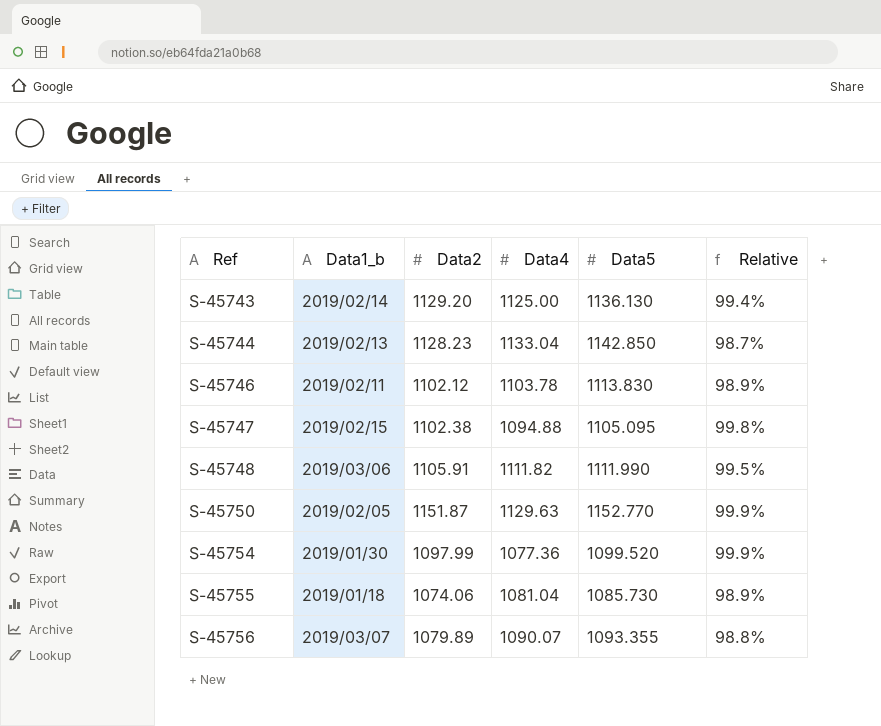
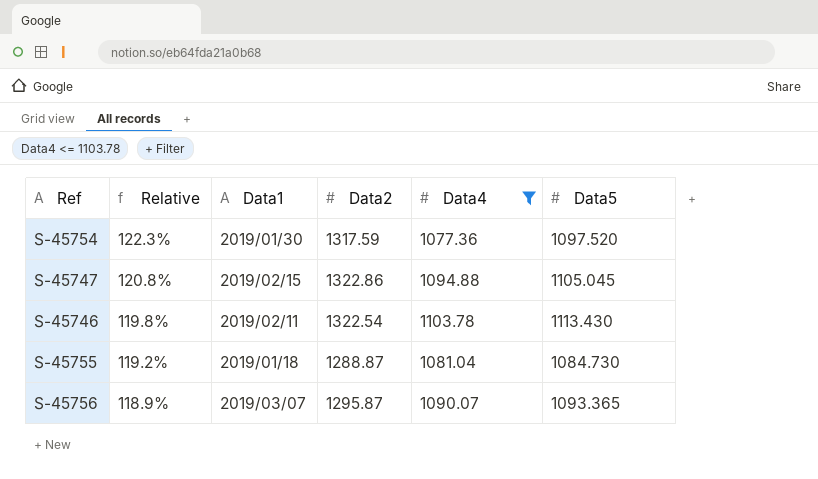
filter: none -> Data4 <= 1103.78
row order: Ref ascending -> Relative descending
column Relative | formula: [Data2] / [Data5] -> [Data2] / [Data4]
column Relative | position: 6 -> 2
column name: Data1_b -> Data1
S-45754 | Data2: 1097.99 -> 1317.59
S-45754 | Data5: 1099.520 -> 1097.520
S-45747 | Data2: 1102.38 -> 1322.86
S-45747 | Data5: 1105.095 -> 1105.045
S-45746 | Data2: 1102.12 -> 1322.54
S-45746 | Data5: 1113.830 -> 1113.430
S-45755 | Data2: 1074.06 -> 1288.87
S-45755 | Data5: 1085.730 -> 1084.730
S-45756 | Data2: 1079.89 -> 1295.87
S-45756 | Data5: 1093.355 -> 1093.365

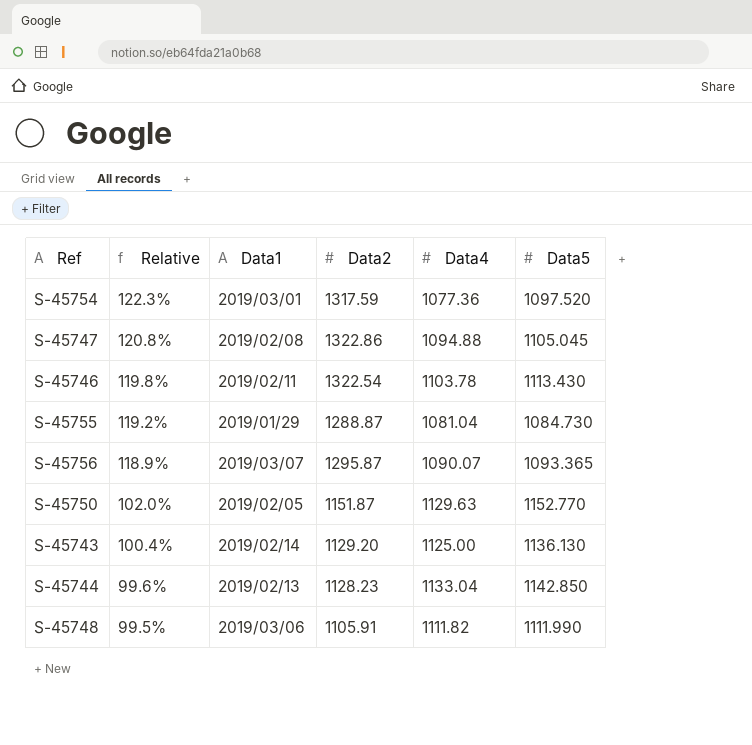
filter: Data4 <= 1103.78 -> none
S-45754 | Data1: 2019/01/30 -> 2019/03/01
S-45747 | Data1: 2019/02/15 -> 2019/02/08
S-45755 | Data1: 2019/01/18 -> 2019/01/29

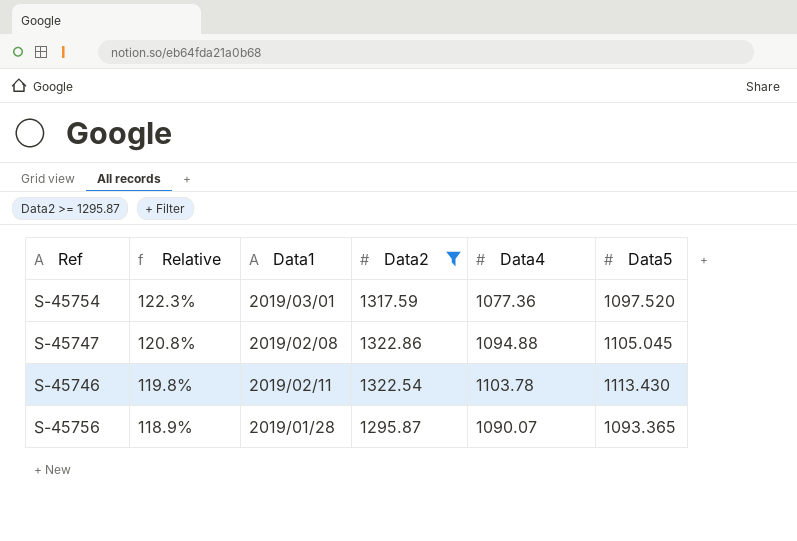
filter: none -> Data2 >= 1295.87
S-45756 | Data1: 2019/03/07 -> 2019/01/28

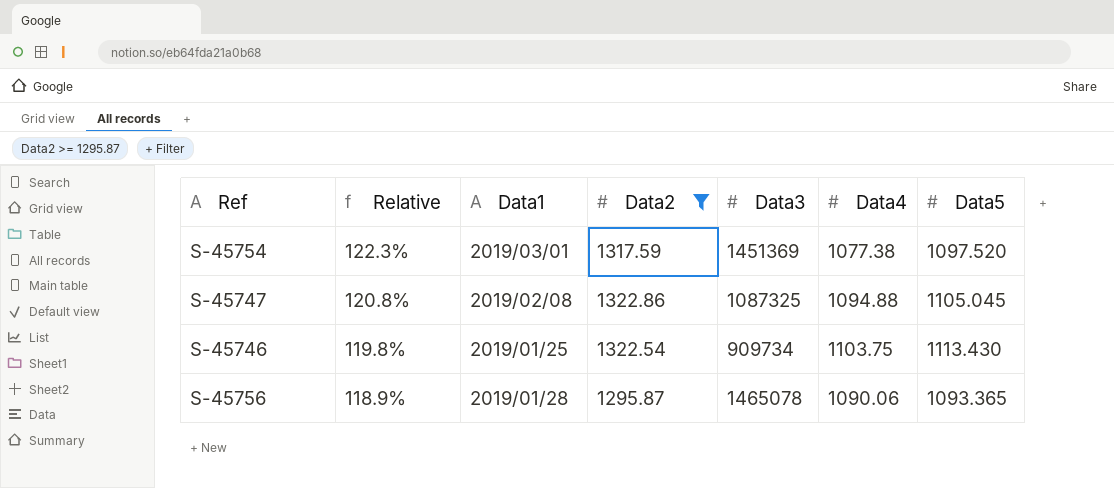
column Data3 | position: none -> 5
S-45754 | Data4: 1077.36 -> 1077.38
S-45746 | Data1: 2019/02/11 -> 2019/01/25
S-45746 | Data4: 1103.78 -> 1103.75
S-45756 | Data4: 1090.07 -> 1090.06

